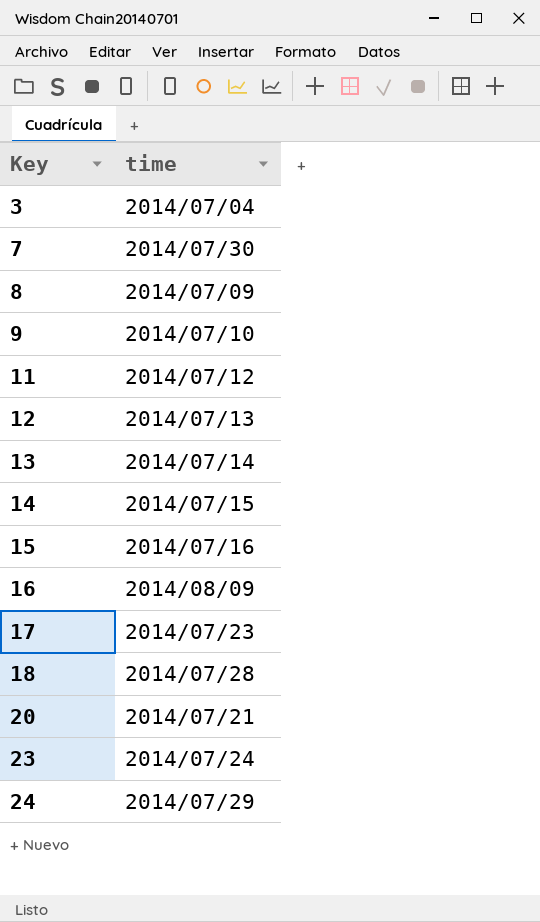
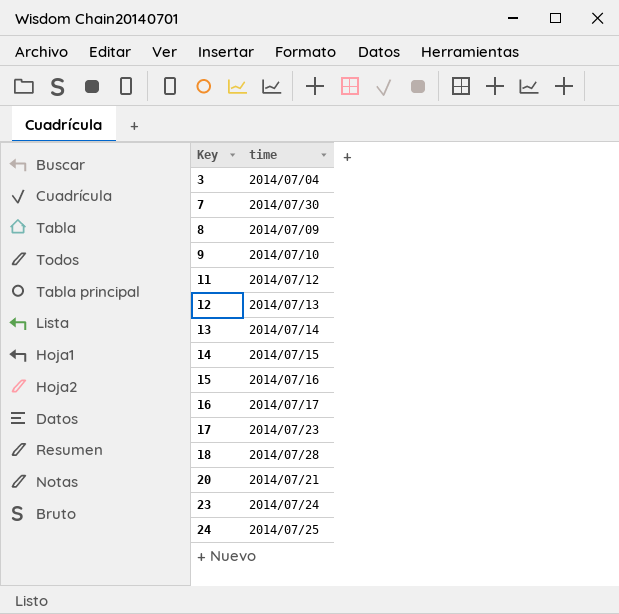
16 | time: 2014/08/09 -> 2014/07/17
24 | time: 2014/07/29 -> 2014/07/25

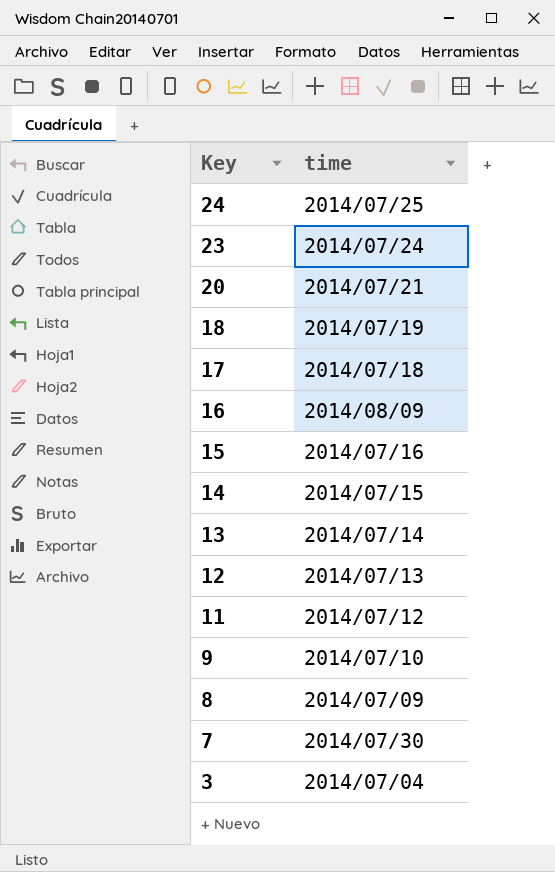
row order: Key ascending -> Key descending
18 | time: 2014/07/28 -> 2014/07/19
17 | time: 2014/07/23 -> 2014/07/18
16 | time: 2014/07/17 -> 2014/08/09

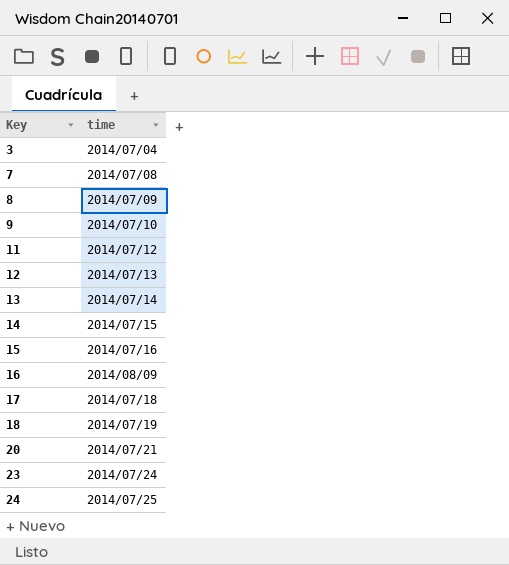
row order: Key descending -> Key ascending
7 | time: 2014/07/30 -> 2014/07/08

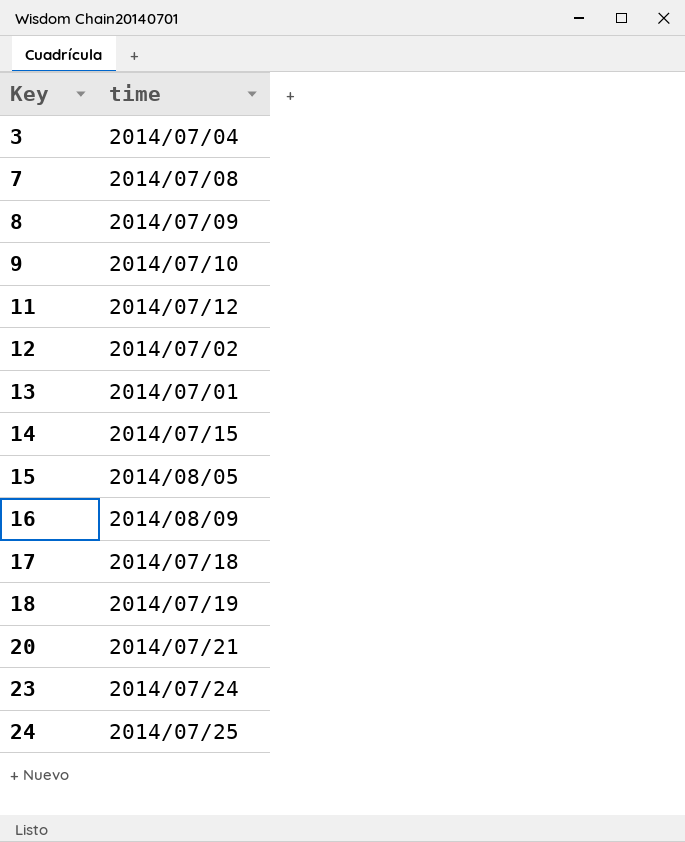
12 | time: 2014/07/13 -> 2014/07/02
13 | time: 2014/07/14 -> 2014/07/01
15 | time: 2014/07/16 -> 2014/08/05

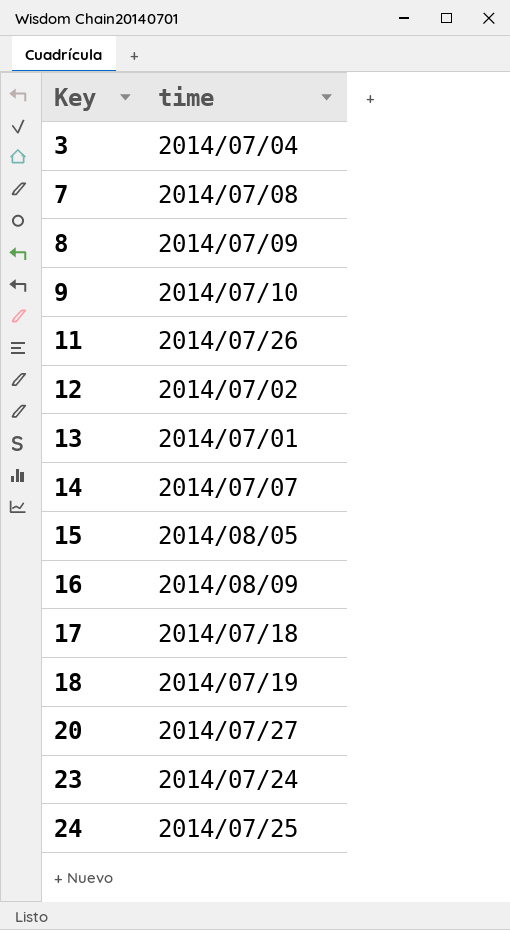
11 | time: 2014/07/12 -> 2014/07/26
14 | time: 2014/07/15 -> 2014/07/07
20 | time: 2014/07/21 -> 2014/07/27

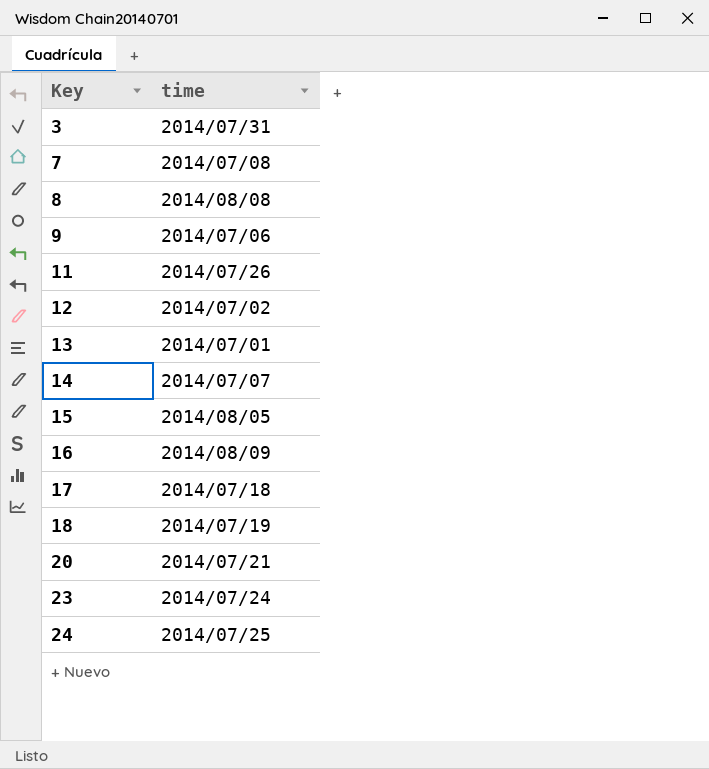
3 | time: 2014/07/04 -> 2014/07/31
8 | time: 2014/07/09 -> 2014/08/08
9 | time: 2014/07/10 -> 2014/07/06
20 | time: 2014/07/27 -> 2014/07/21

